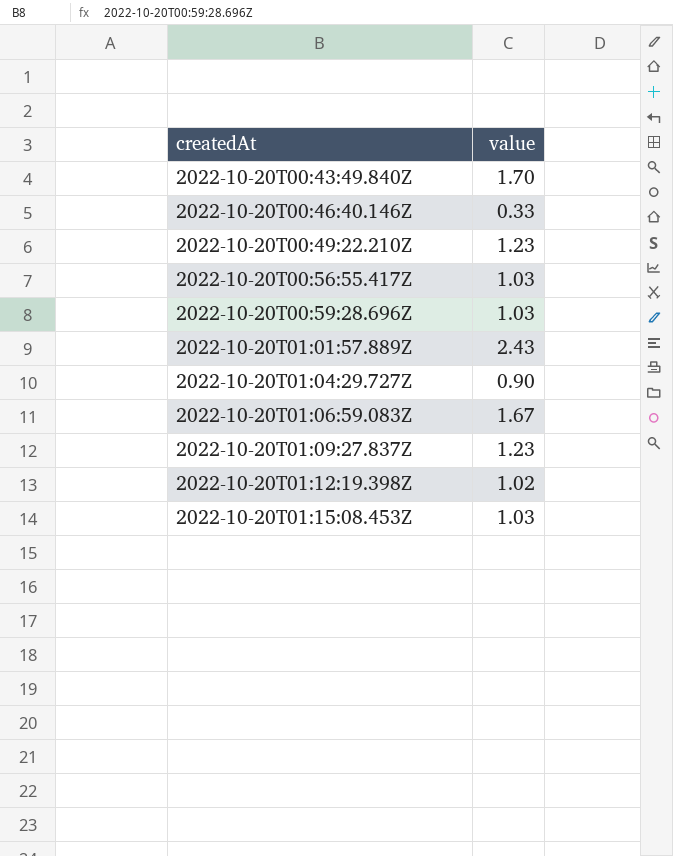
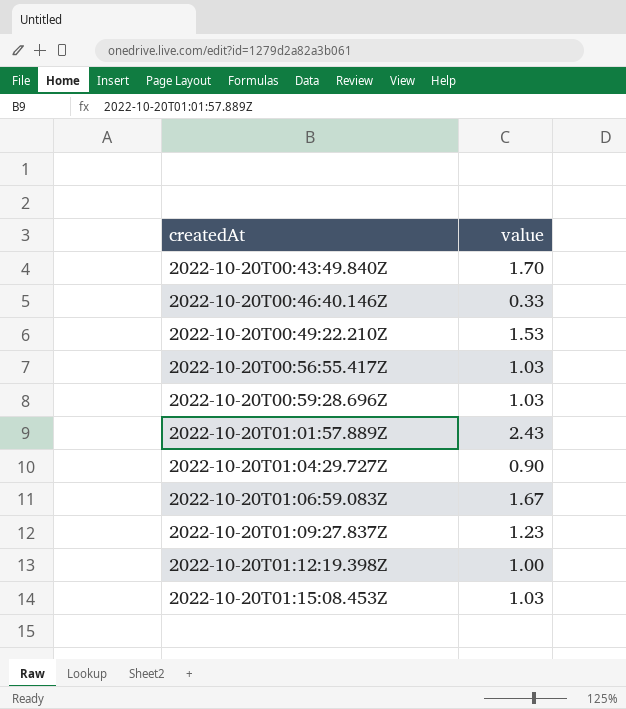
2022-10-20T00:49:22.210Z | value: 1.23 -> 1.53
2022-10-20T01:12:19.398Z | value: 1.02 -> 1.00

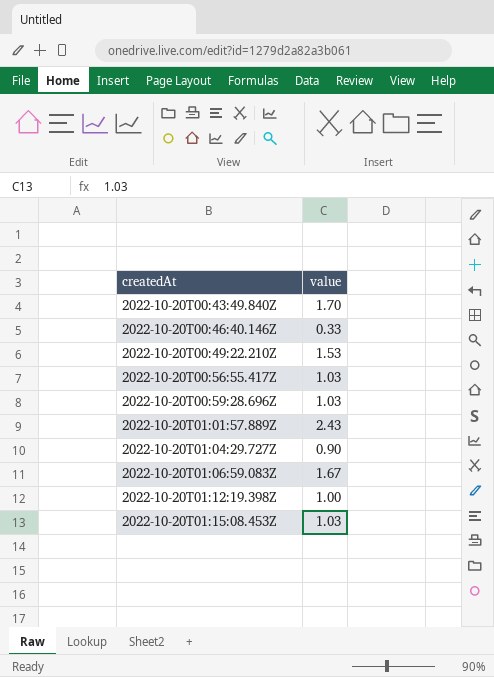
row 2022-10-20T01:09:27.837Z: 1.23 -> none

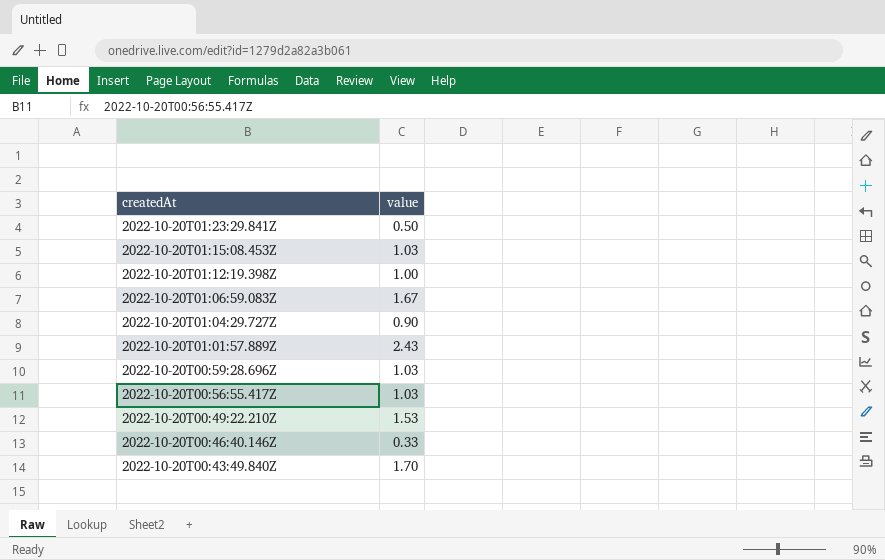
row order: createdAt ascending -> createdAt descending
row 2022-10-20T01:23:29.841Z: none -> 0.50

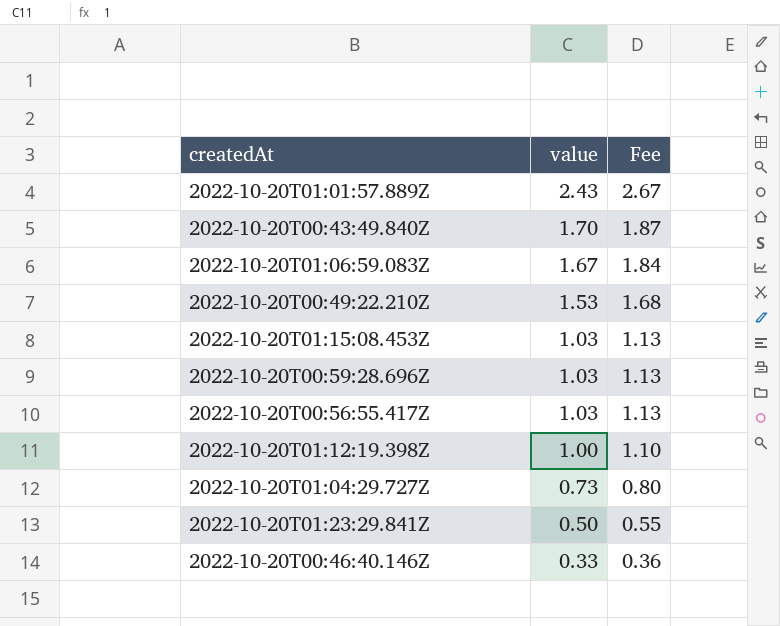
row order: createdAt descending -> value descending
column Fee | formula: none -> [value] * 1.1
2022-10-20T01:04:29.727Z | value: 0.90 -> 0.73

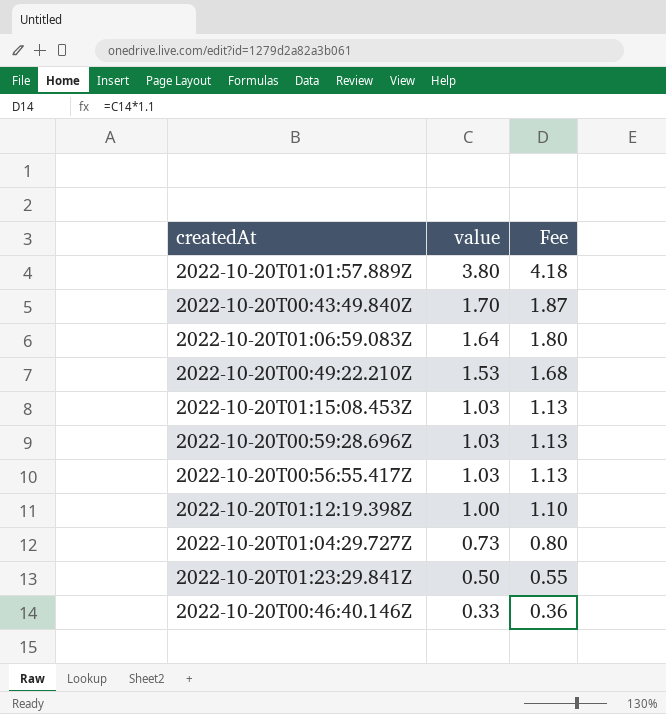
2022-10-20T01:01:57.889Z | value: 2.43 -> 3.80
2022-10-20T01:01:57.889Z | Fee: 2.67 -> 4.18
2022-10-20T01:06:59.083Z | value: 1.67 -> 1.64
2022-10-20T01:06:59.083Z | Fee: 1.84 -> 1.80

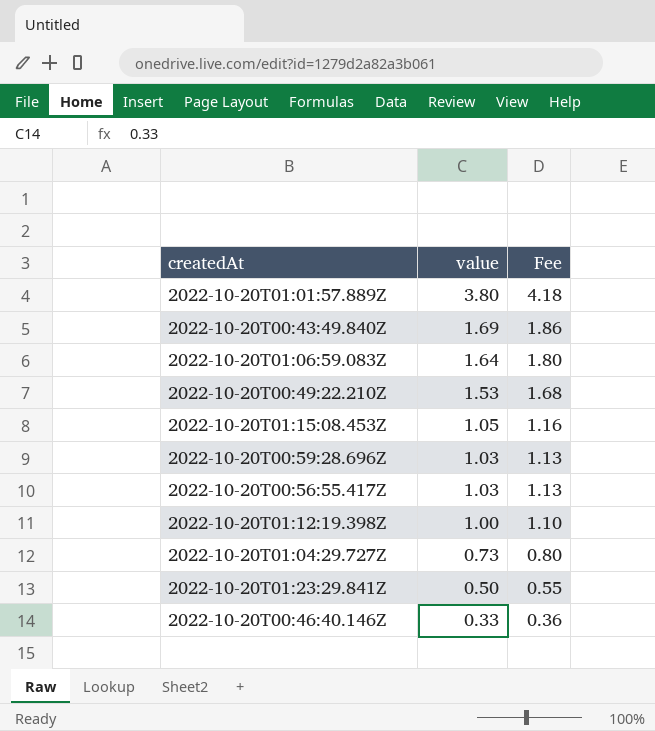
2022-10-20T00:43:49.840Z | value: 1.70 -> 1.69
2022-10-20T00:43:49.840Z | Fee: 1.87 -> 1.86
2022-10-20T01:15:08.453Z | value: 1.03 -> 1.05
2022-10-20T01:15:08.453Z | Fee: 1.13 -> 1.16

